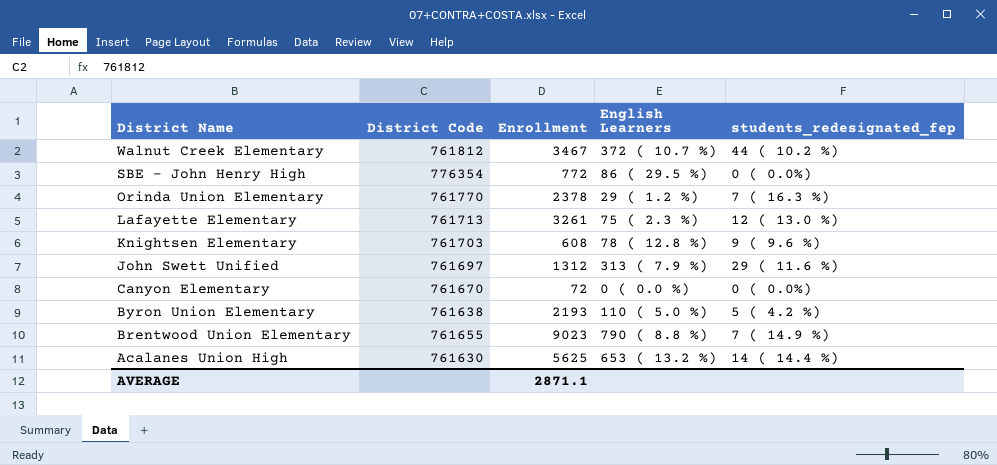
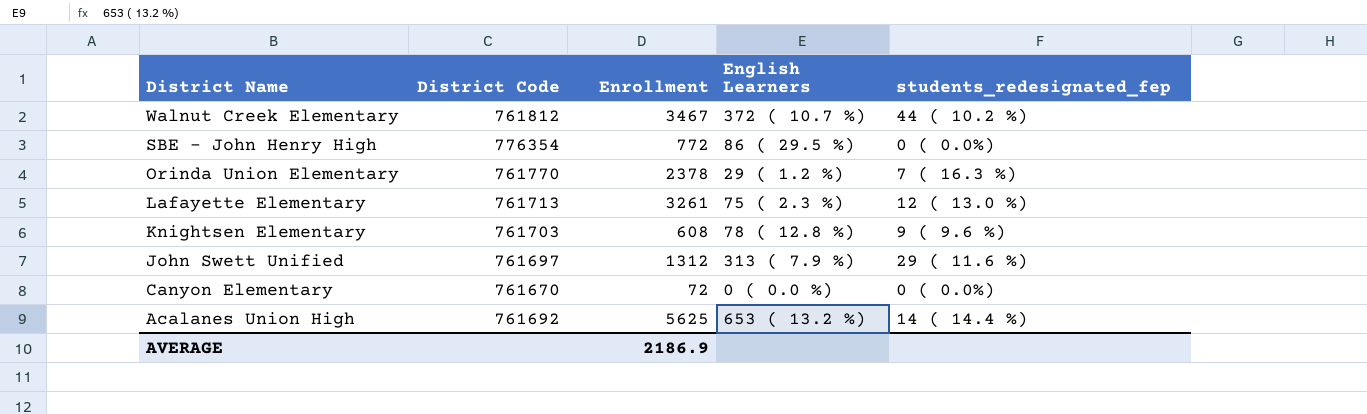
row Byron Union Elementary: 761638 | 2193 | 110 ( 5.0 %) | 5 ( 4.2 %) -> none
row Brentwood Union Elementary: 761655 | 9023 | 790 ( 8.8 %) | 7 ( 14.9 %) -> none
Acalanes Union High | District Code: 761630 -> 761692
AVERAGE | Enrollment: 2871.1 -> 2186.9

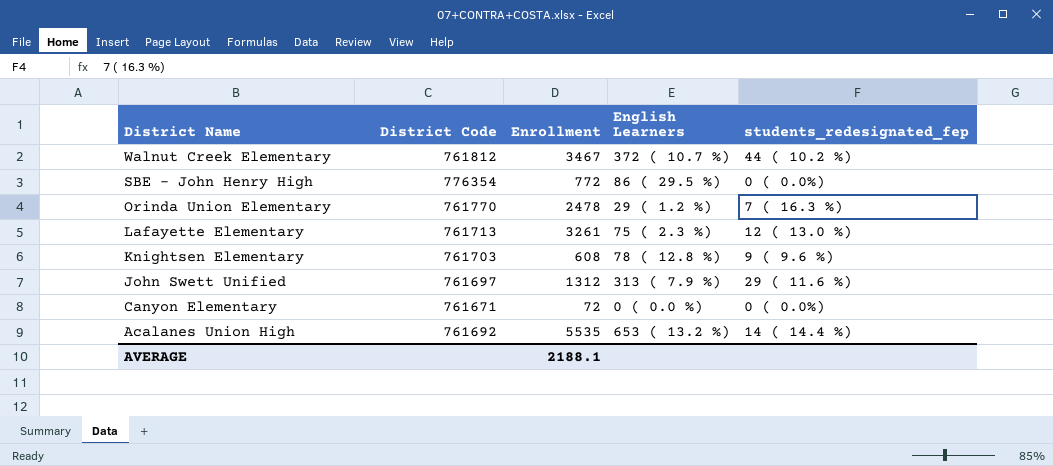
Orinda Union Elementary | Enrollment: 2378 -> 2478
Canyon Elementary | District Code: 761670 -> 761671
Acalanes Union High | Enrollment: 5625 -> 5535
AVERAGE | Enrollment: 2186.9 -> 2188.1

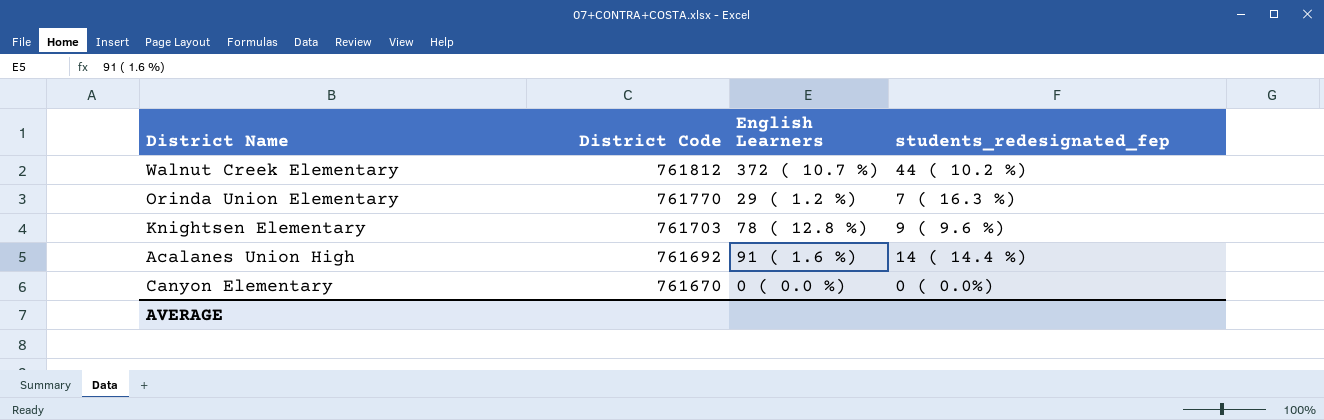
row order: District Name descending -> District Code descending
column Enrollment | position: 3 -> none
row SBE - John Henry High: 776354 | 772 | 86 ( 29.5 %) | 0 ( 0.0%) -> none
row Lafayette Elementary: 761713 | 3261 | 75 ( 2.3 %) | 12 ( 13.0 %) -> none
row John Swett Unified: 761697 | 1312 | 313 ( 7.9 %) | 29 ( 11.6 %) -> none
Acalanes Union High | English Learners: 653 ( 13.2 %) -> 91 ( 1.6 %)
Canyon Elementary | District Code: 761671 -> 761670

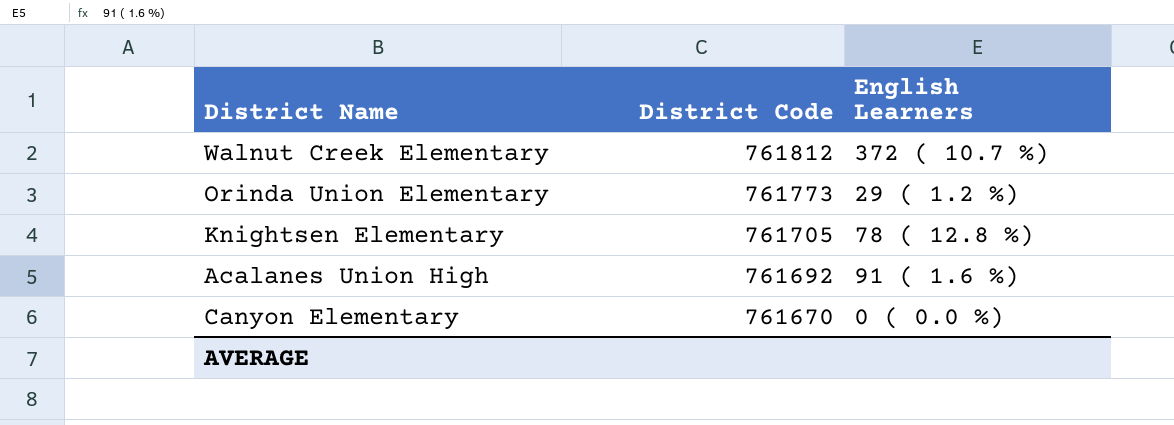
column students_redesignated_fep | position: 4 -> none
Orinda Union Elementary | District Code: 761770 -> 761773
Knightsen Elementary | District Code: 761703 -> 761705

